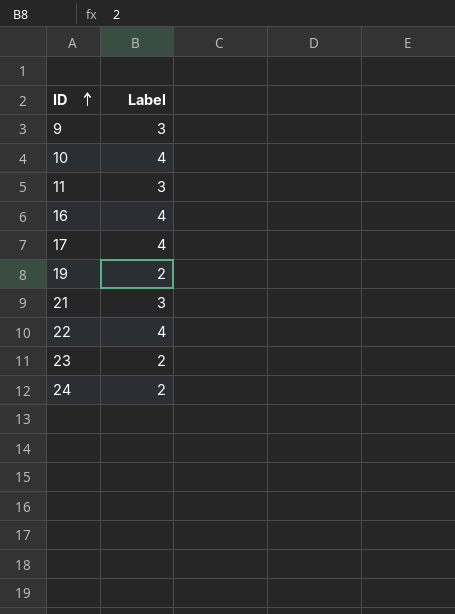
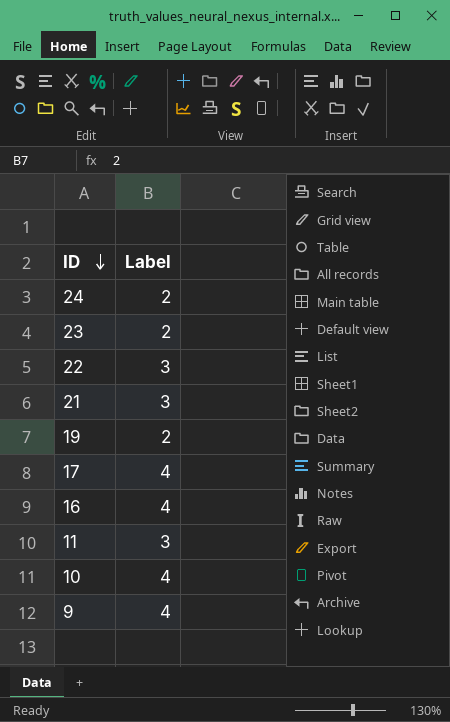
row order: ID ascending -> ID descending
22 | Label: 4 -> 3
9 | Label: 3 -> 4

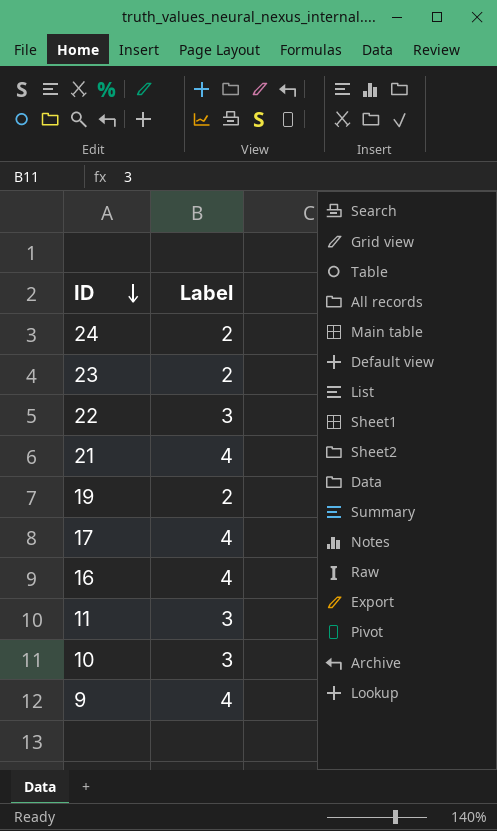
21 | Label: 3 -> 4
10 | Label: 4 -> 3

